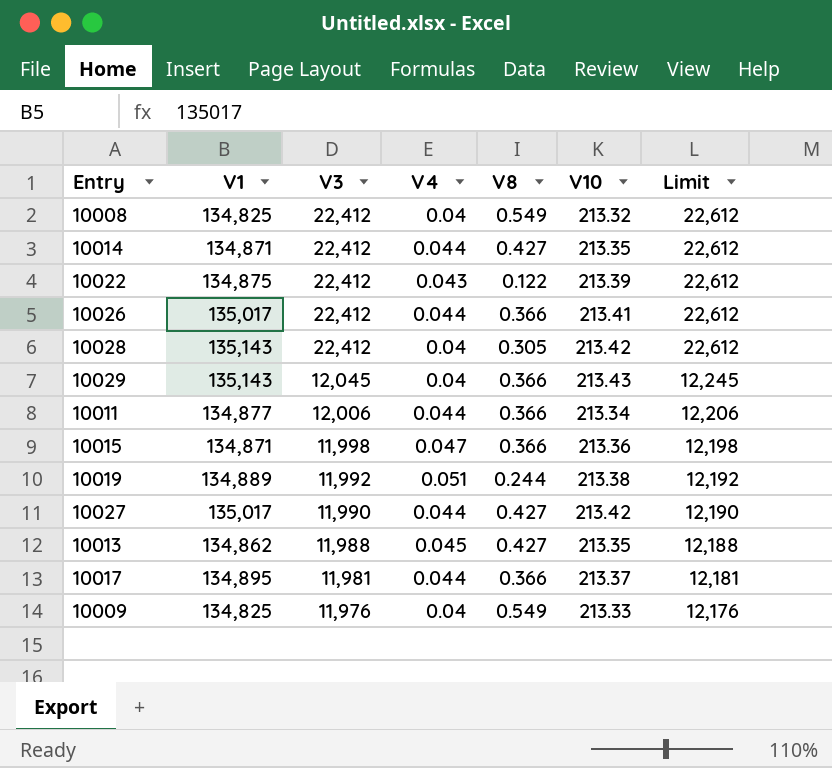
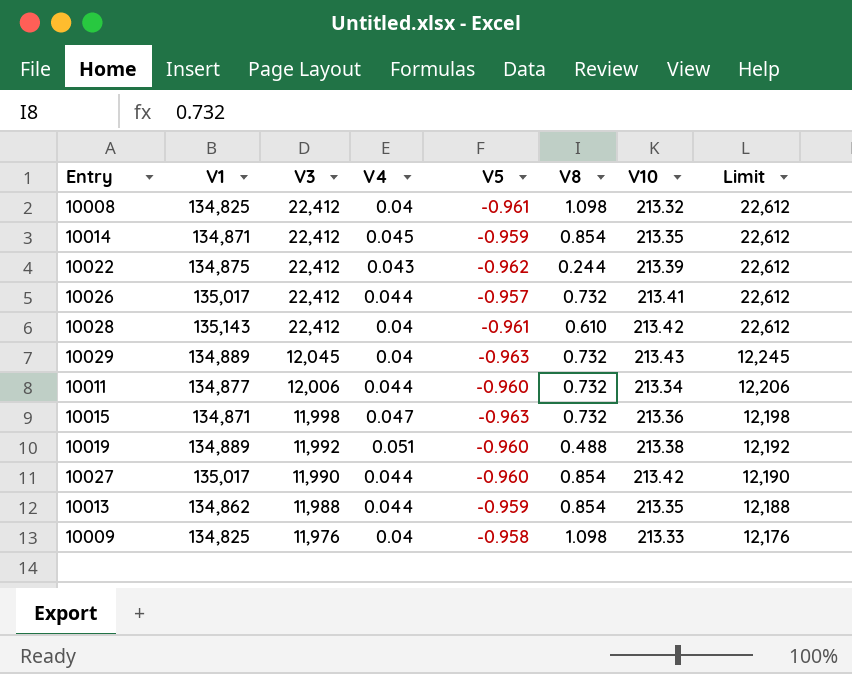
column V5 | position: none -> 5
row 10017: 134,895 | 11,981 | 0.044 | 0.366 | 213.37 | 12,181 -> none
10008 | V8: 0.549 -> 1.098
10014 | V4: 0.044 -> 0.045
10014 | V8: 0.427 -> 0.854
10022 | V8: 0.122 -> 0.244
10026 | V8: 0.366 -> 0.732
10028 | V8: 0.305 -> 0.610
10029 | V1: 135,143 -> 134,889
10029 | V8: 0.366 -> 0.732
10011 | V8: 0.366 -> 0.732
10015 | V8: 0.366 -> 0.732
10019 | V8: 0.244 -> 0.488
10027 | V8: 0.427 -> 0.854
10013 | V4: 0.045 -> 0.044
10013 | V8: 0.427 -> 0.854
10009 | V8: 0.549 -> 1.098

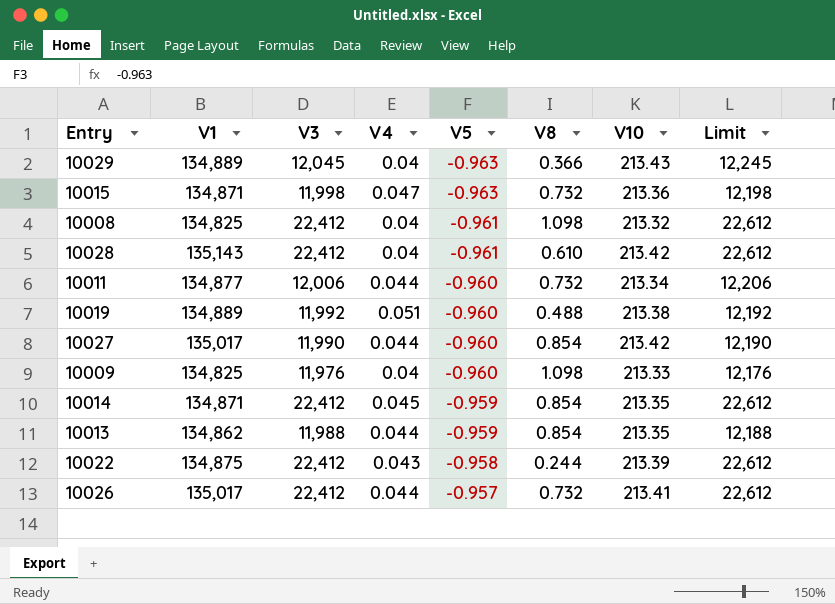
row order: V3 descending -> V5 ascending
10029 | V8: 0.732 -> 0.366
10009 | V5: -0.958 -> -0.960
10022 | V5: -0.962 -> -0.958

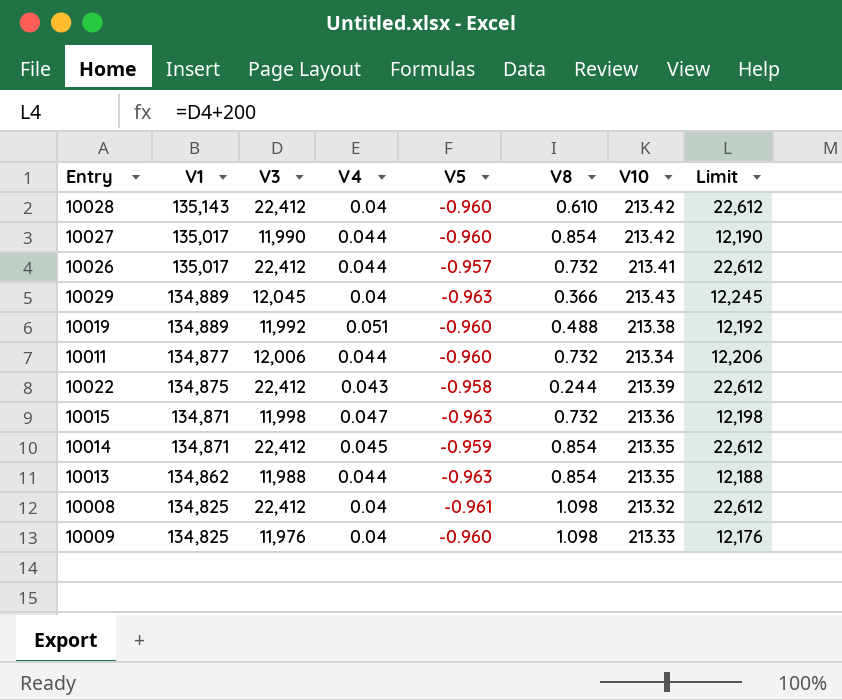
row order: V5 ascending -> V1 descending
10028 | V5: -0.961 -> -0.960
10013 | V5: -0.959 -> -0.963

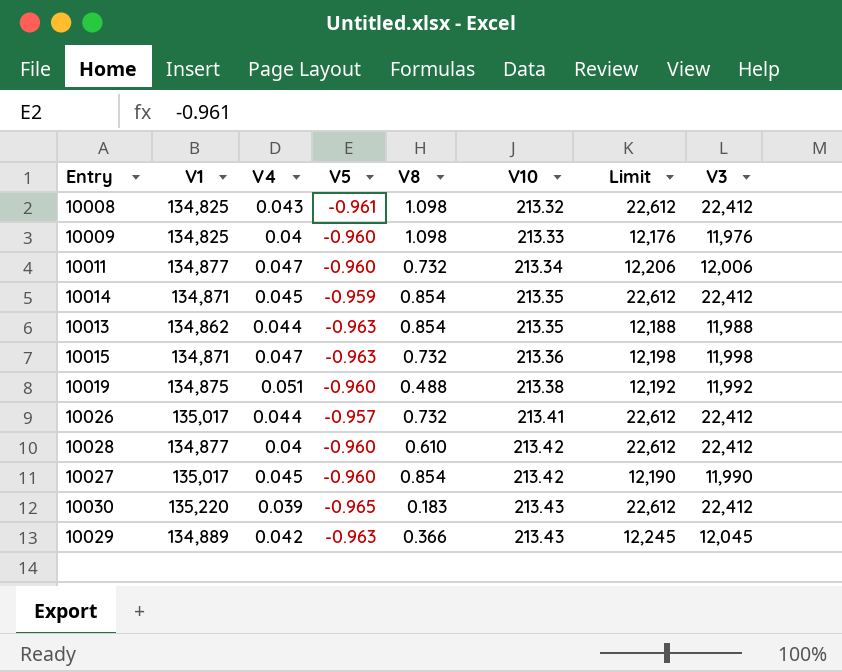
row order: V1 descending -> V10 ascending
column V3 | position: 3 -> 8
row 10022: 134,875 | 22,412 | 0.043 | -0.958 | 0.244 | 213.39 | 22,612 -> none
10008 | V4: 0.04 -> 0.043
10011 | V4: 0.044 -> 0.047
10019 | V1: 134,889 -> 134,875
10028 | V1: 135,143 -> 134,877
10027 | V4: 0.044 -> 0.045
row 10030: none -> 135,220 | 0.039 | -0.965 | 0.183 | 213.43 | 22,612 | 22,412
10029 | V4: 0.04 -> 0.042

